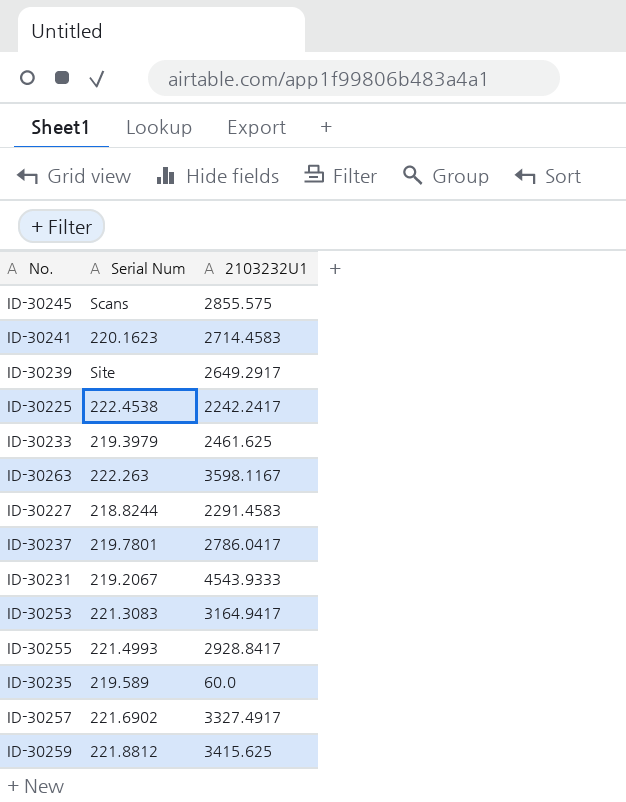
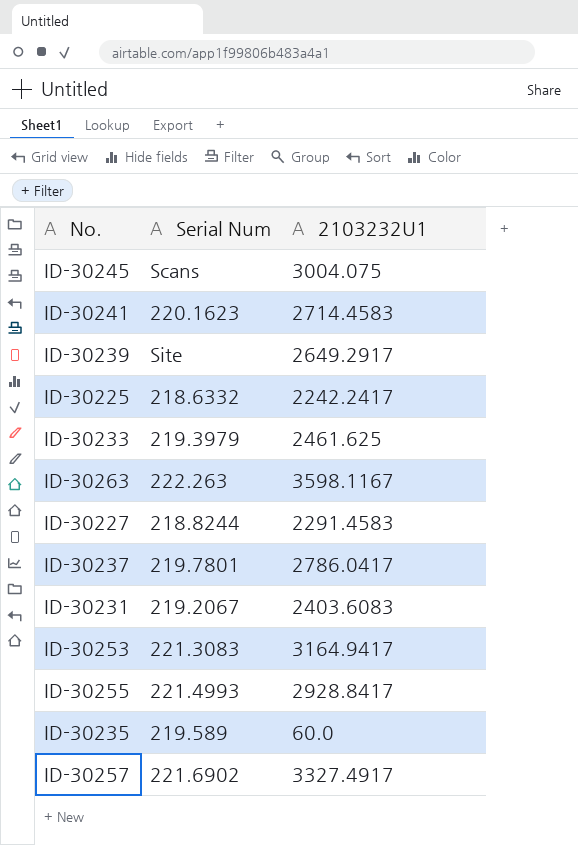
row ID-30259: 221.8812 | 3415.625 -> none
ID-30245 | 2103232U1: 2855.575 -> 3004.075
ID-30225 | Serial Num: 222.4538 -> 218.6332
ID-30231 | 2103232U1: 4543.9333 -> 2403.6083

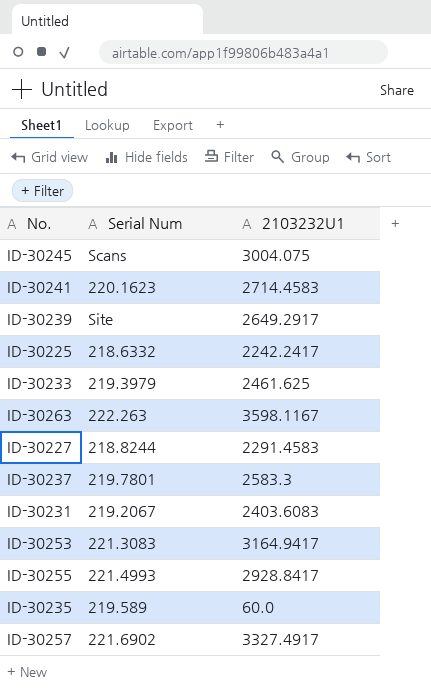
ID-30237 | 2103232U1: 2786.0417 -> 2583.3

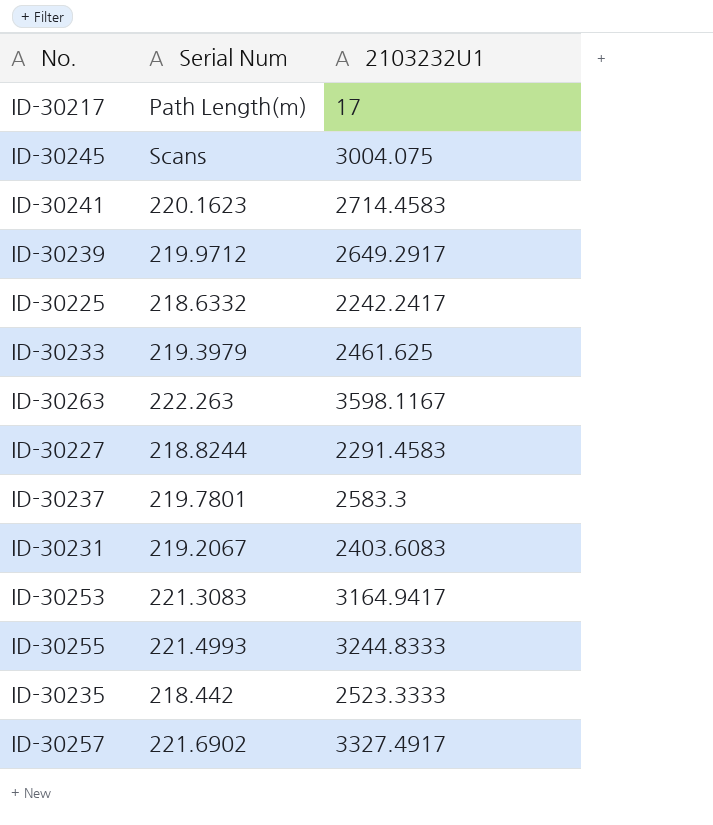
row ID-30217: none -> Path Length(m) | 17
ID-30239 | Serial Num: Site -> 219.9712
ID-30255 | 2103232U1: 2928.8417 -> 3244.8333
ID-30235 | Serial Num: 219.589 -> 218.442
ID-30235 | 2103232U1: 60.0 -> 2523.3333

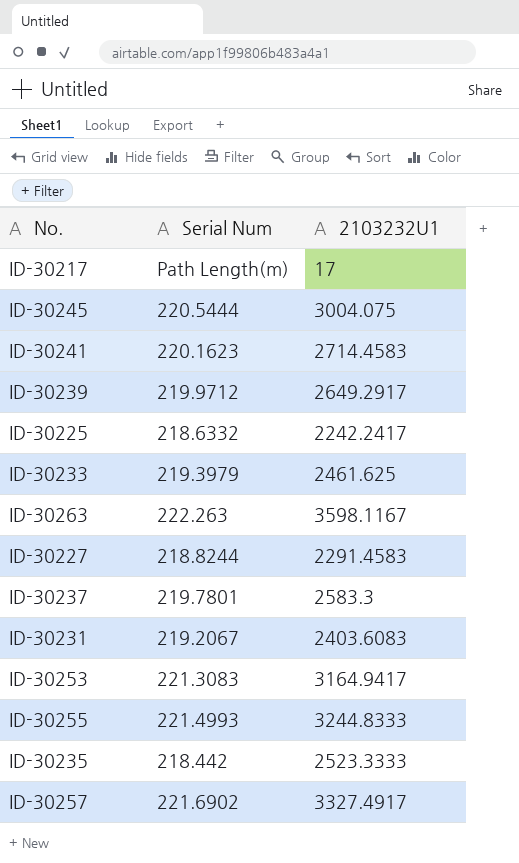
ID-30245 | Serial Num: Scans -> 220.5444

